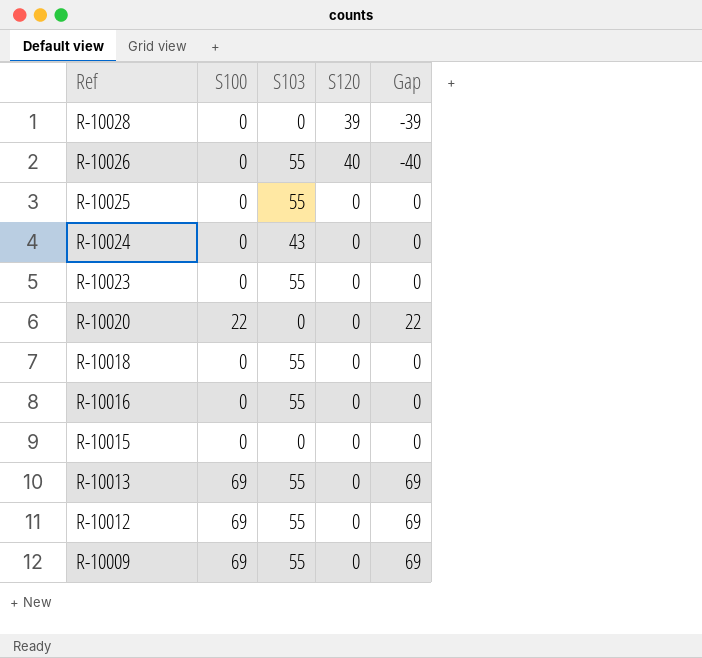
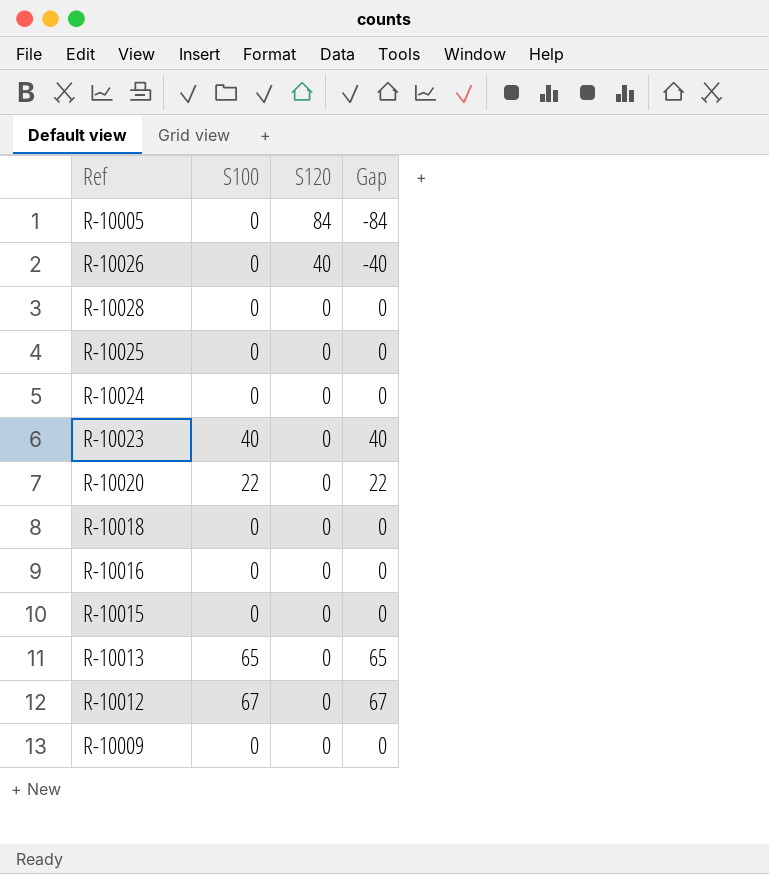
row order: Ref descending -> S120 descending
column S103 | position: 3 -> none
row R-10005: none -> 0 | 84 | -84
R-10028 | S120: 39 -> 0
R-10028 | Gap: -39 -> 0
R-10023 | S100: 0 -> 40
R-10023 | Gap: 0 -> 40
R-10013 | S100: 69 -> 65
R-10013 | Gap: 69 -> 65
R-10012 | S100: 69 -> 67
R-10012 | Gap: 69 -> 67
R-10009 | S100: 69 -> 0
R-10009 | Gap: 69 -> 0

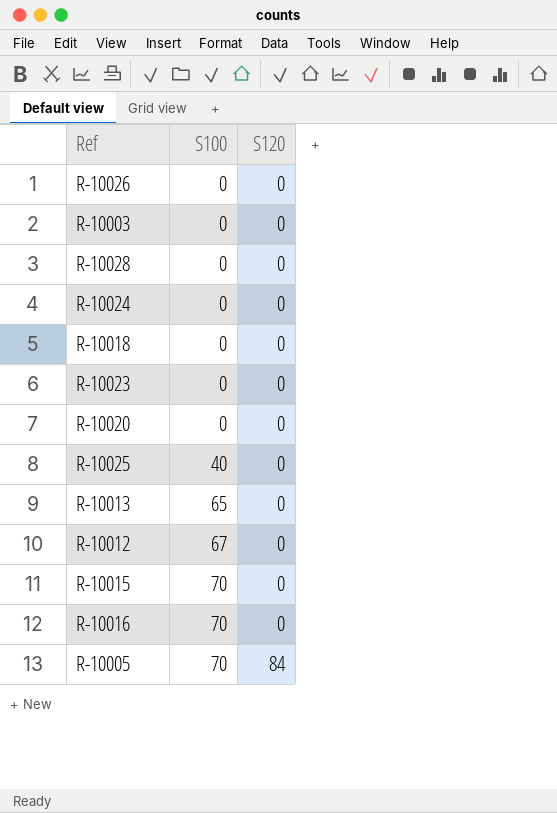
row order: S120 descending -> S100 ascending
column Gap | formula: [S100] - [S120] -> none
row R-10009: 0 | 0 | 0 -> none
R-10026 | S120: 40 -> 0
row R-10003: none -> 0 | 0
R-10023 | S100: 40 -> 0
R-10020 | S100: 22 -> 0
R-10025 | S100: 0 -> 40
R-10015 | S100: 0 -> 70
R-10016 | S100: 0 -> 70
R-10005 | S100: 0 -> 70

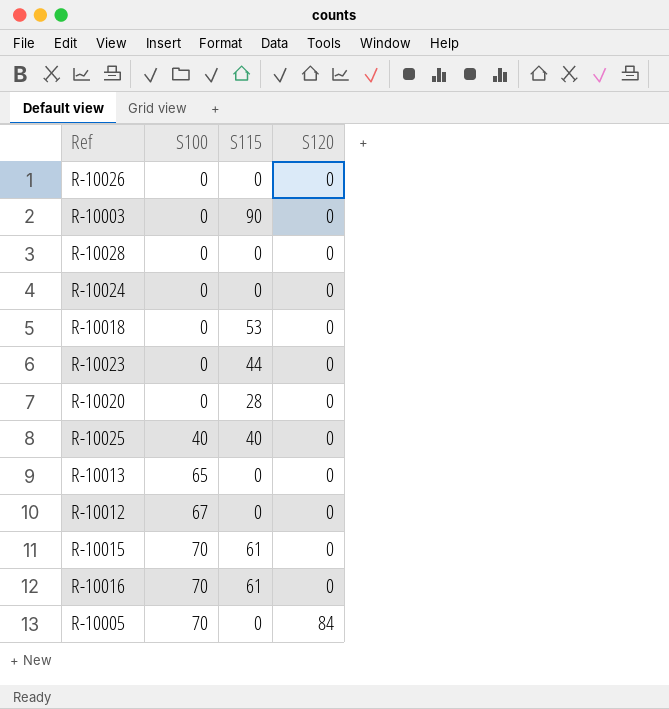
column S115 | position: none -> 3

